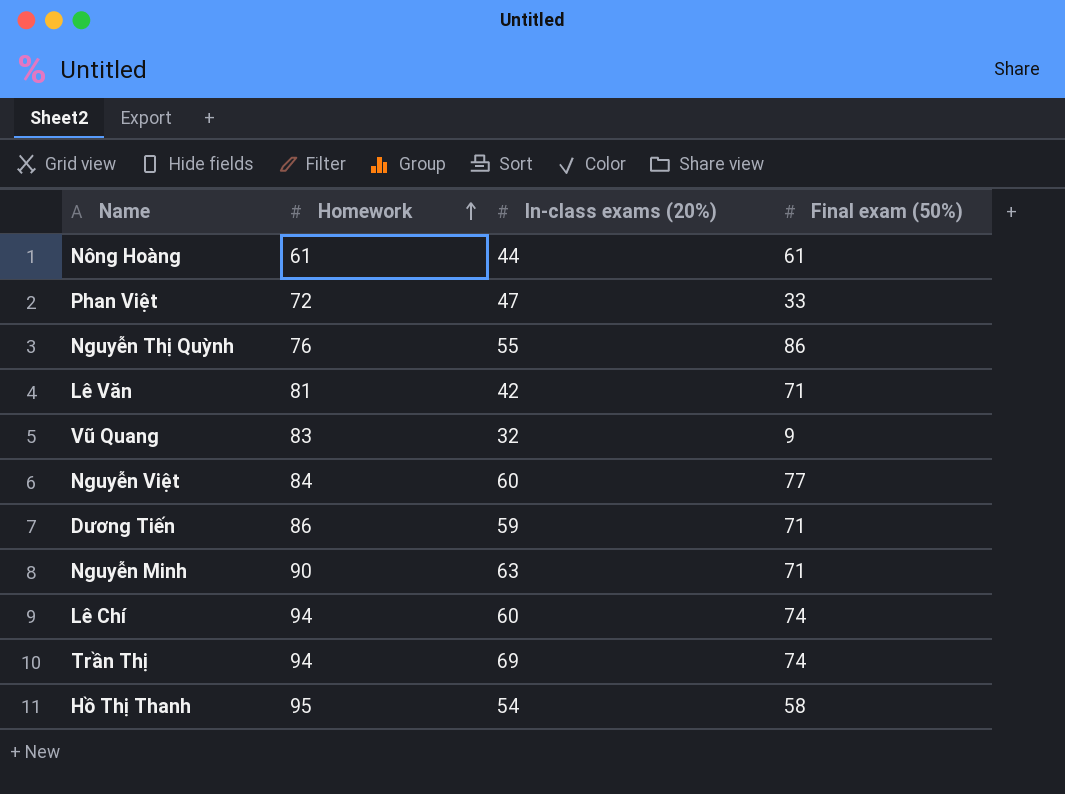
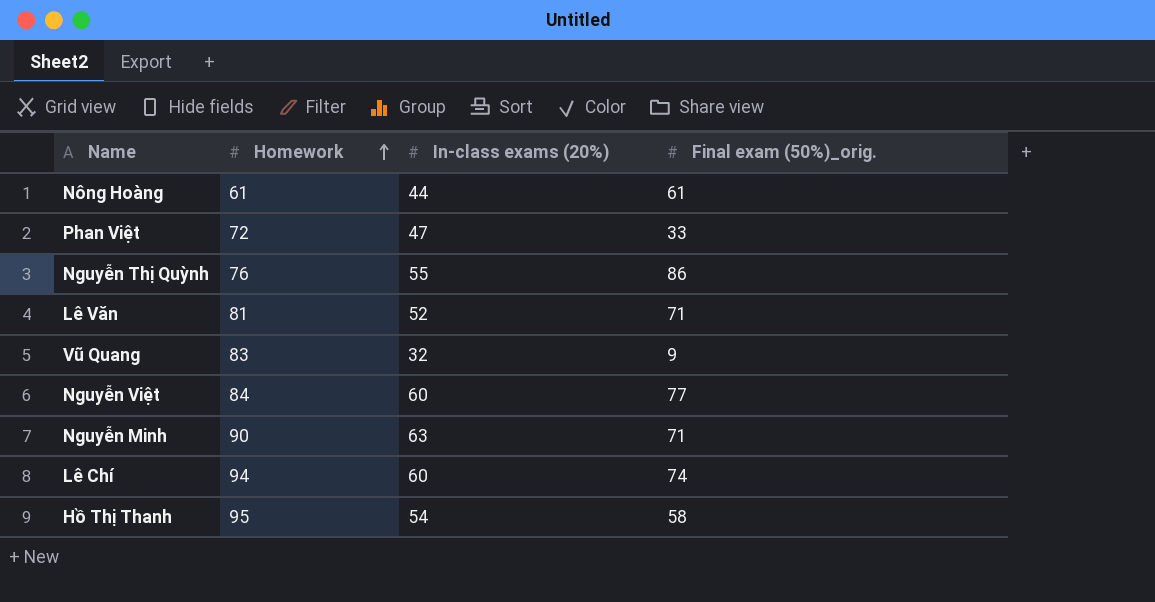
column name: Final exam (50%) -> Final exam (50%)_orig.
row Dương Tiến: 86 | 59 | 71 -> none
row Trần Thị: 94 | 69 | 74 -> none
Lê Văn | In-class exams (20%): 42 -> 52

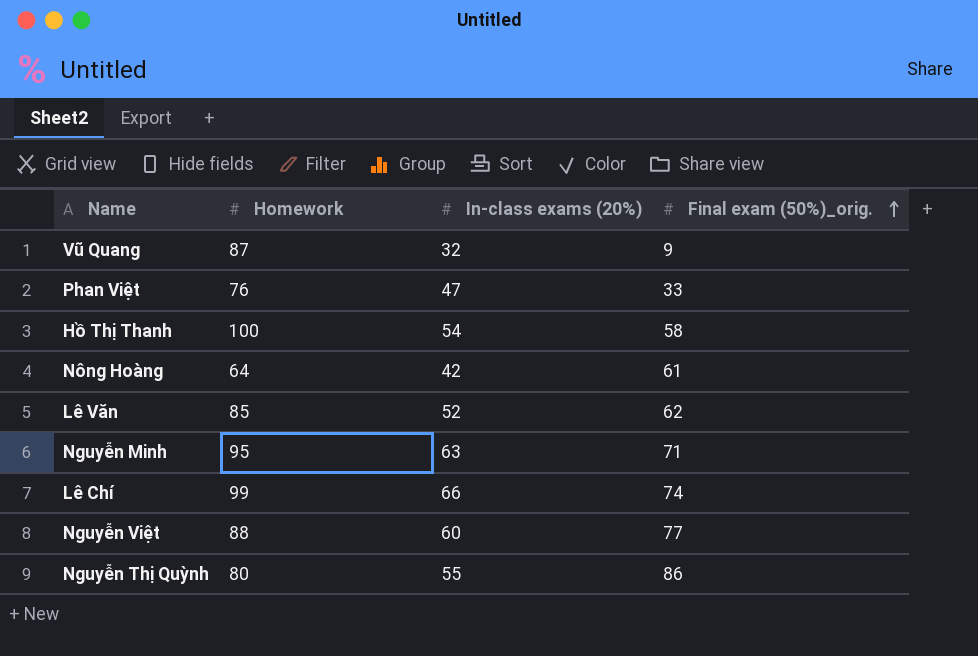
row order: Homework ascending -> Final exam (50%)_orig. ascending
Vũ Quang | Homework: 83 -> 87
Phan Việt | Homework: 72 -> 76
Hồ Thị Thanh | Homework: 95 -> 100
Nông Hoàng | Homework: 61 -> 64
Nông Hoàng | In-class exams (20%): 44 -> 42
Lê Văn | Homework: 81 -> 85
Lê Văn | Final exam (50%)_orig.: 71 -> 62
Nguyễn Minh | Homework: 90 -> 95
Lê Chí | Homework: 94 -> 99
Lê Chí | In-class exams (20%): 60 -> 66
Nguyễn Việt | Homework: 84 -> 88
Nguyễn Thị Quỳnh | Homework: 76 -> 80

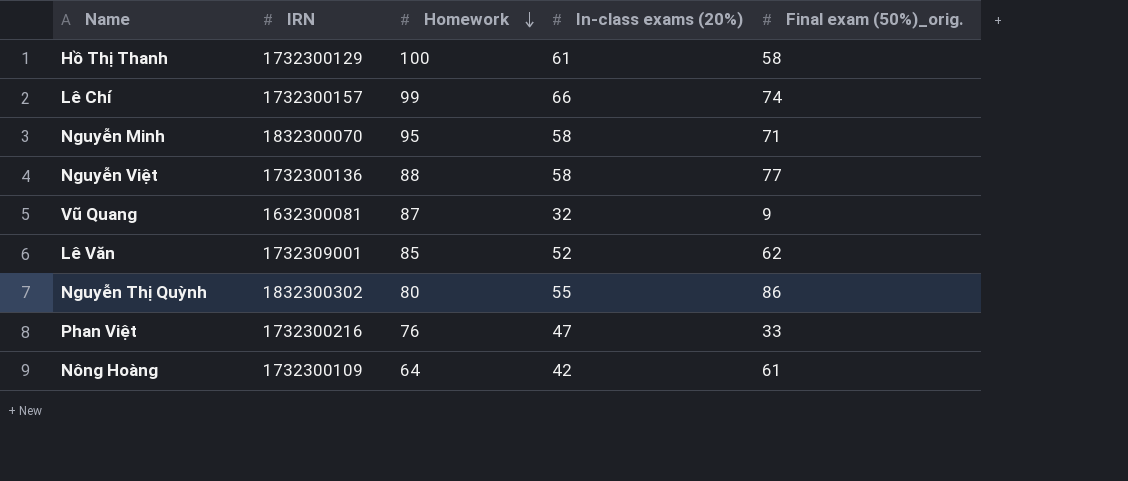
row order: Final exam (50%)_orig. ascending -> Homework descending
column IRN | position: none -> 2
Hồ Thị Thanh | In-class exams (20%): 54 -> 61
Nguyễn Minh | In-class exams (20%): 63 -> 58
Nguyễn Việt | In-class exams (20%): 60 -> 58

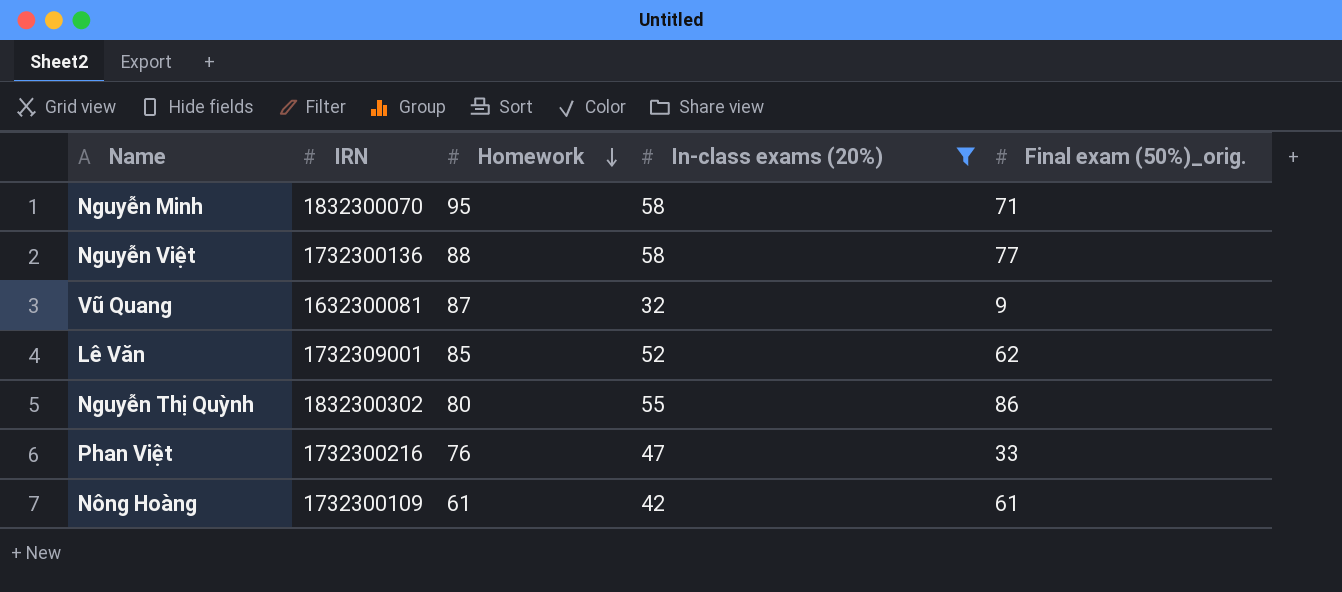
filter: none -> In-class exams (20%) <= 58
Nông Hoàng | Homework: 64 -> 61

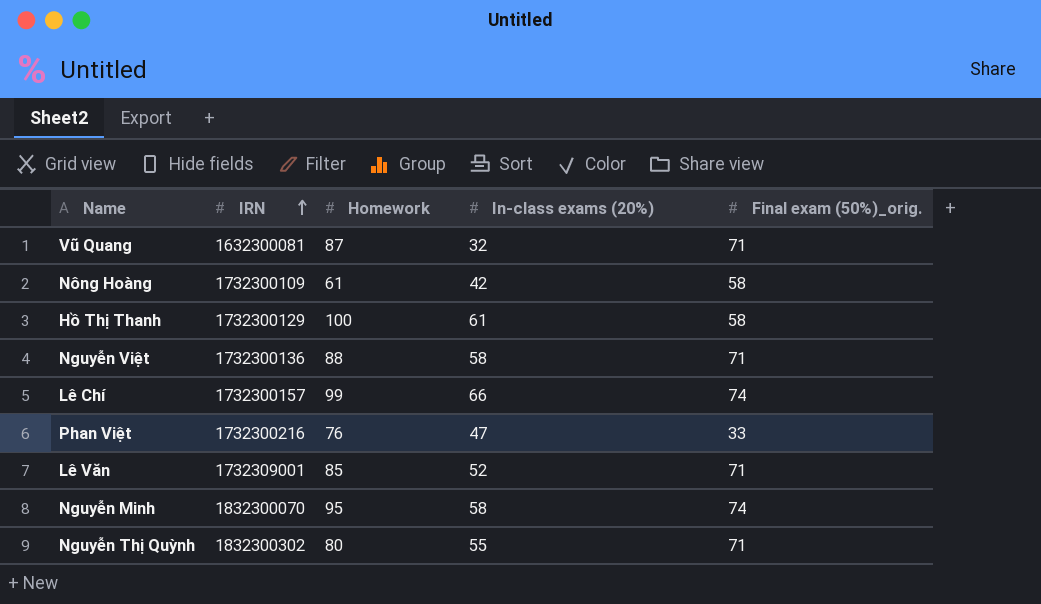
filter: In-class exams (20%) <= 58 -> none
row order: Homework descending -> IRN ascending
Vũ Quang | Final exam (50%)_orig.: 9 -> 71
Nông Hoàng | Final exam (50%)_orig.: 61 -> 58
Nguyễn Việt | Final exam (50%)_orig.: 77 -> 71
Lê Văn | Final exam (50%)_orig.: 62 -> 71
Nguyễn Minh | Final exam (50%)_orig.: 71 -> 74
Nguyễn Thị Quỳnh | Final exam (50%)_orig.: 86 -> 71

